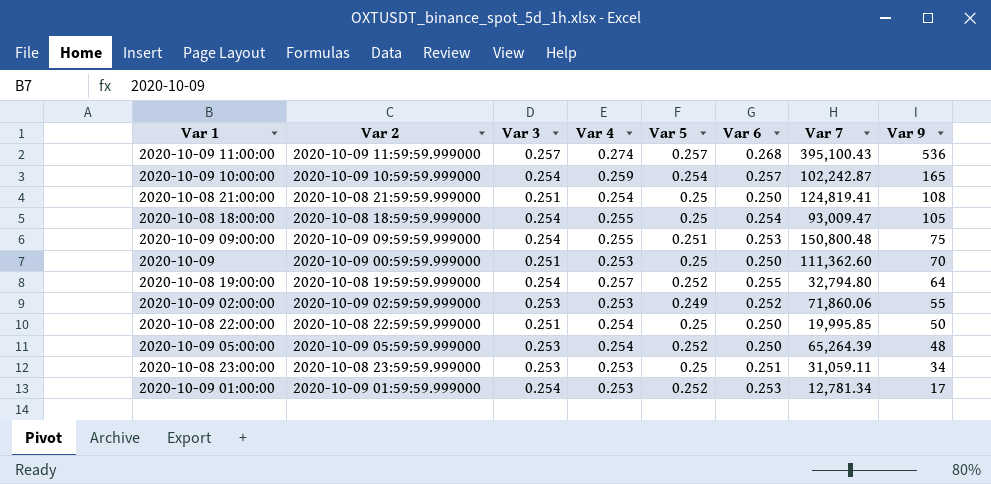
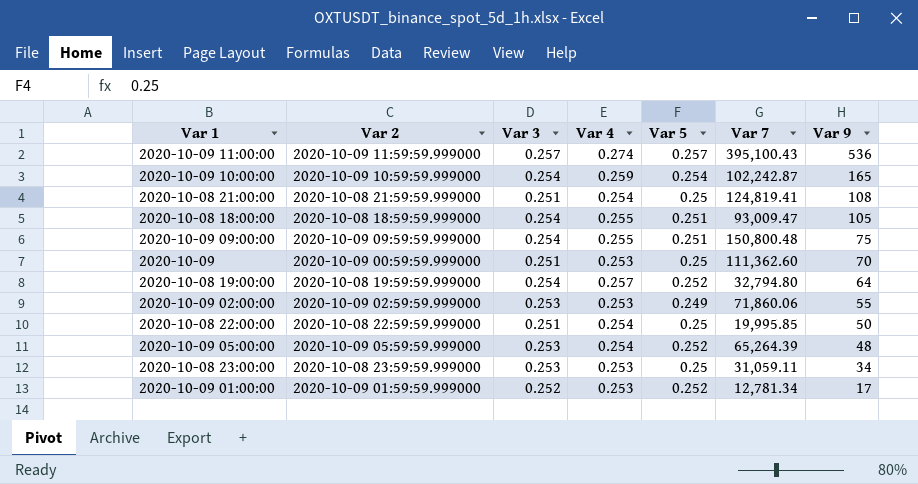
column Var 6 | position: 6 -> none
2020-10-08 18:00:00 | Var 5: 0.25 -> 0.251
2020-10-09 01:00:00 | Var 3: 0.254 -> 0.252

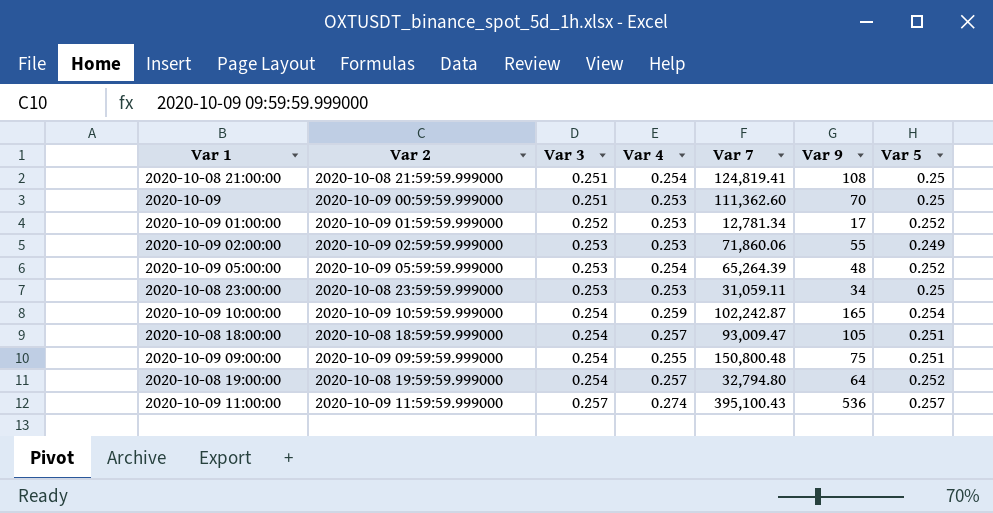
row order: Var 9 descending -> Var 3 ascending
column Var 5 | position: 5 -> 7
row 2020-10-08 22:00:00: 2020-10-08 22:59:59.999000 | 0.251 | 0.254 | 0.25 | 19,995.85 | 50 -> none
2020-10-08 18:00:00 | Var 4: 0.255 -> 0.257

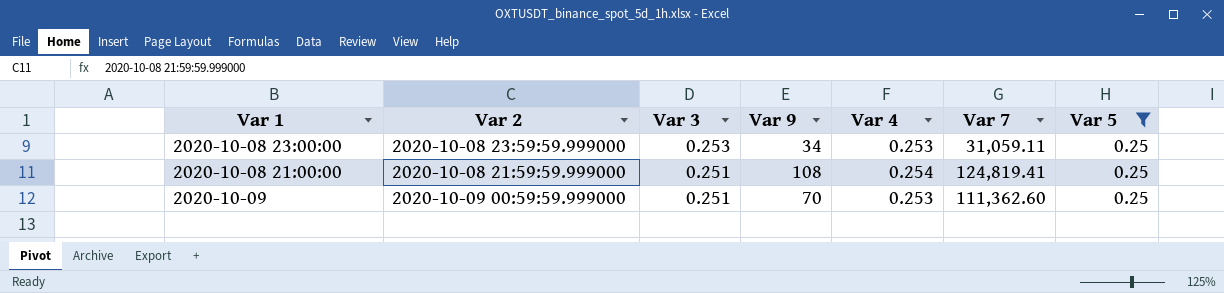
filter: none -> Var 5 = 0.25
row order: Var 3 ascending -> Var 3 descending
column Var 9 | position: 6 -> 4

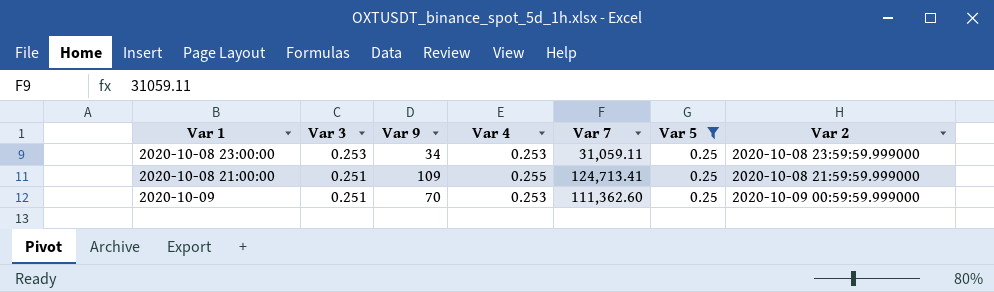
column Var 2 | position: 2 -> 7
2020-10-08 21:00:00 | Var 9: 108 -> 109
2020-10-08 21:00:00 | Var 4: 0.254 -> 0.255
2020-10-08 21:00:00 | Var 7: 124,819.41 -> 124,713.41

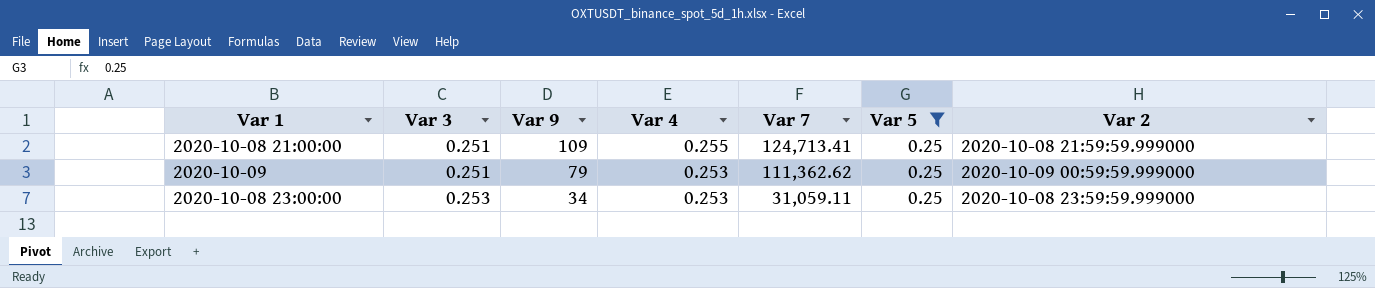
row order: Var 3 descending -> Var 3 ascending
2020-10-09 | Var 9: 70 -> 79
2020-10-09 | Var 7: 111,362.60 -> 111,362.62

